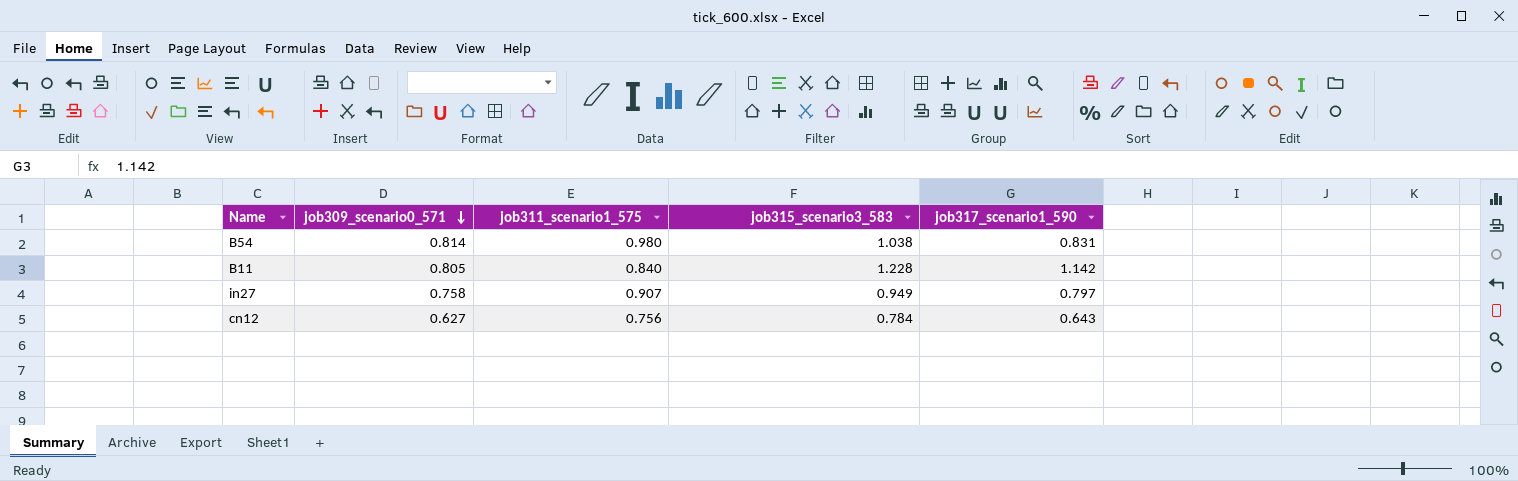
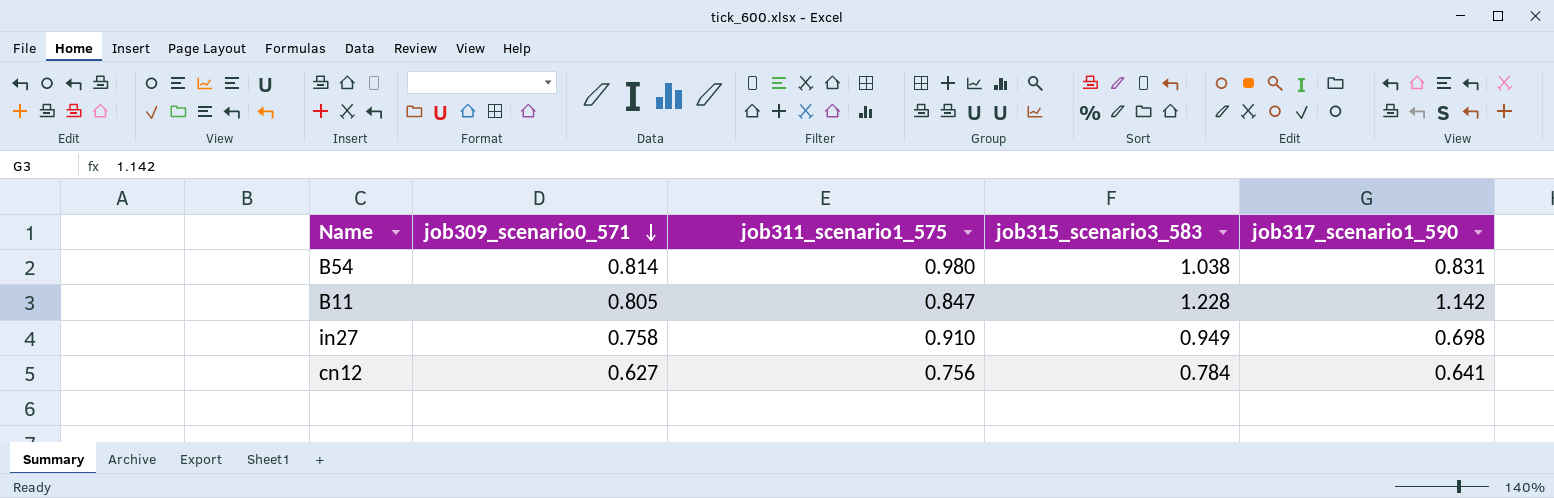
B11 | job311_scenario1_575: 0.840 -> 0.847
in27 | job311_scenario1_575: 0.907 -> 0.910
in27 | job317_scenario1_590: 0.797 -> 0.698
cn12 | job317_scenario1_590: 0.643 -> 0.641

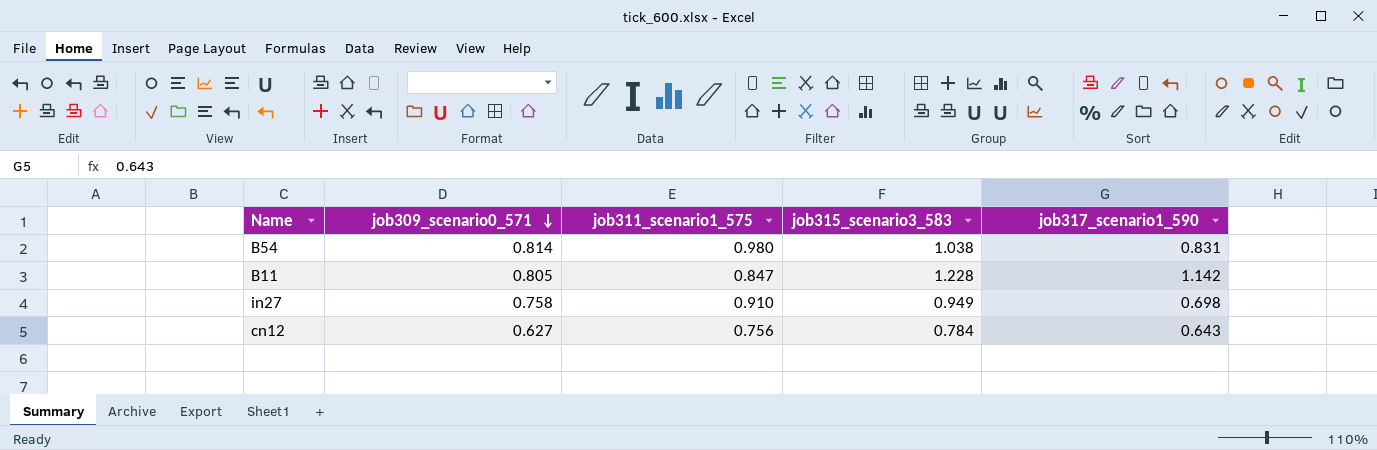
cn12 | job317_scenario1_590: 0.641 -> 0.643

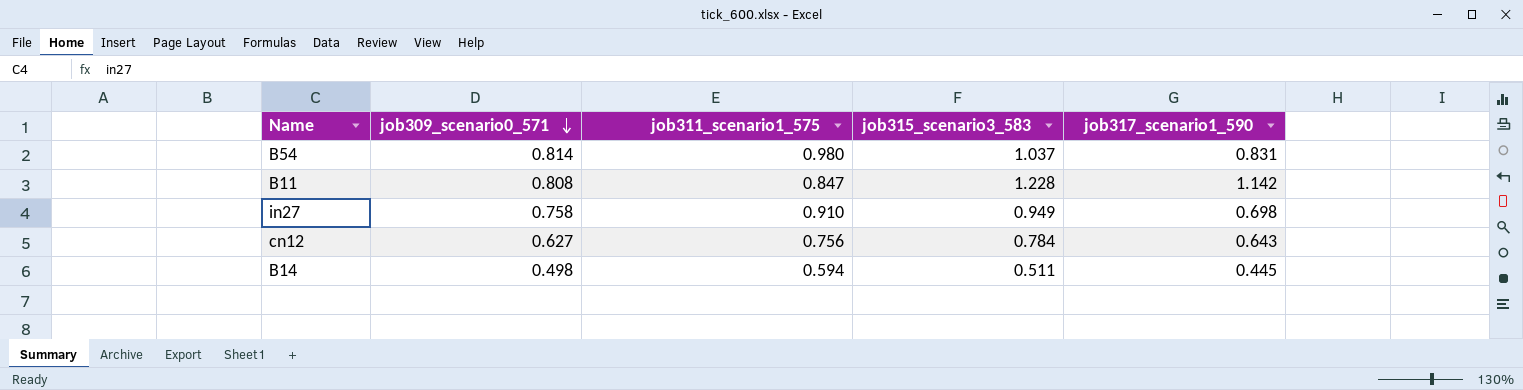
B54 | job315_scenario3_583: 1.038 -> 1.037
B11 | job309_scenario0_571: 0.805 -> 0.808
row B14: none -> 0.498 | 0.594 | 0.511 | 0.445

